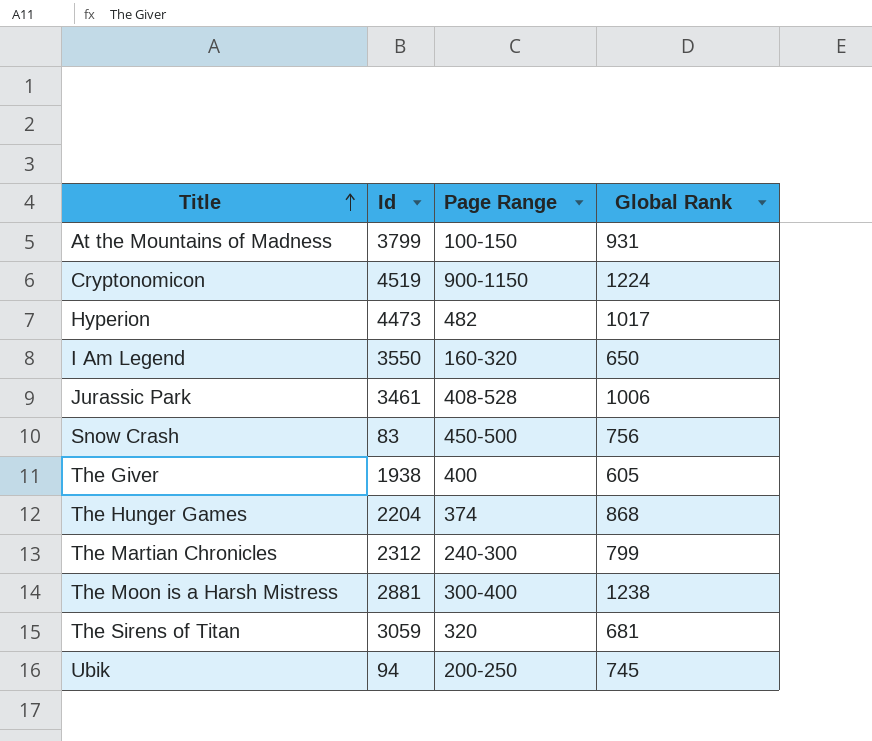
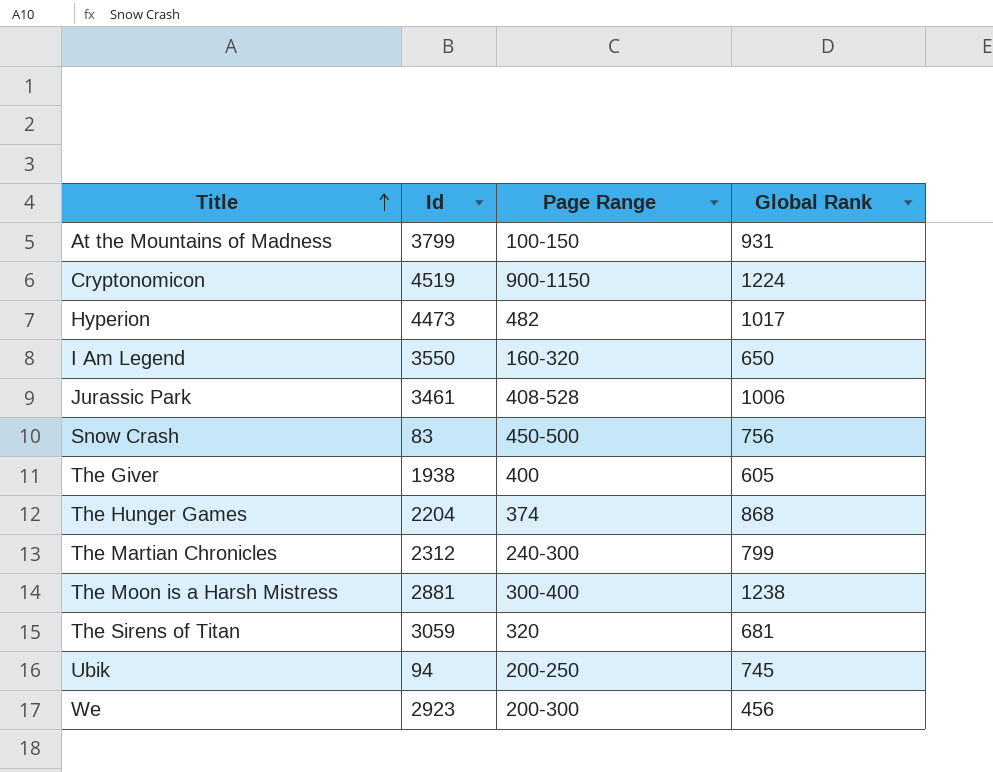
row We: none -> 2923 | 200-300 | 456

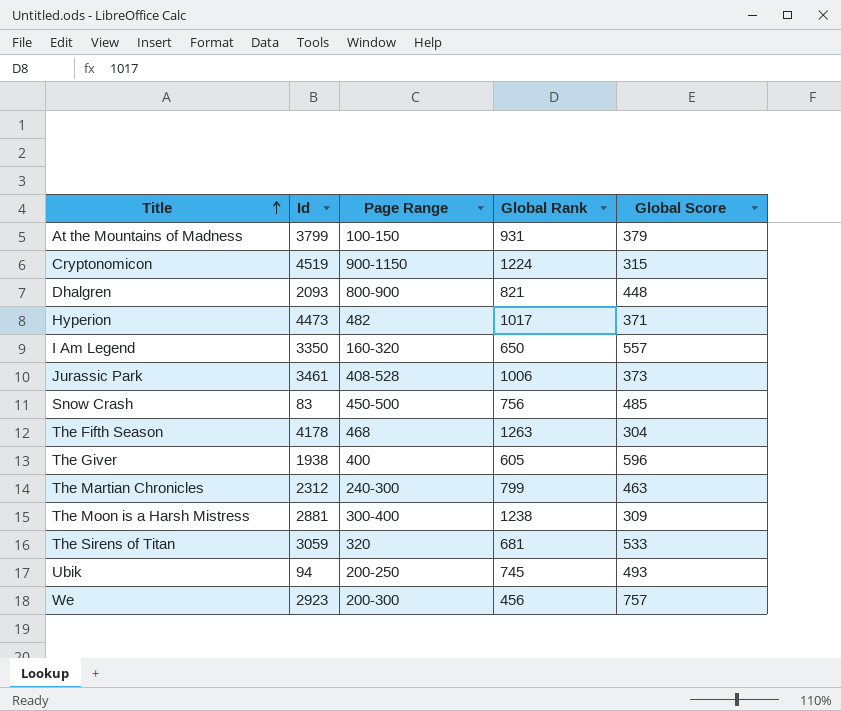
column Global Score | position: none -> 5
row The Hunger Games: 2204 | 374 | 868 -> none
row Dhalgren: none -> 2093 | 800-900 | 821 | 448
I Am Legend | Id: 3550 -> 3350
row The Fifth Season: none -> 4178 | 468 | 1263 | 304

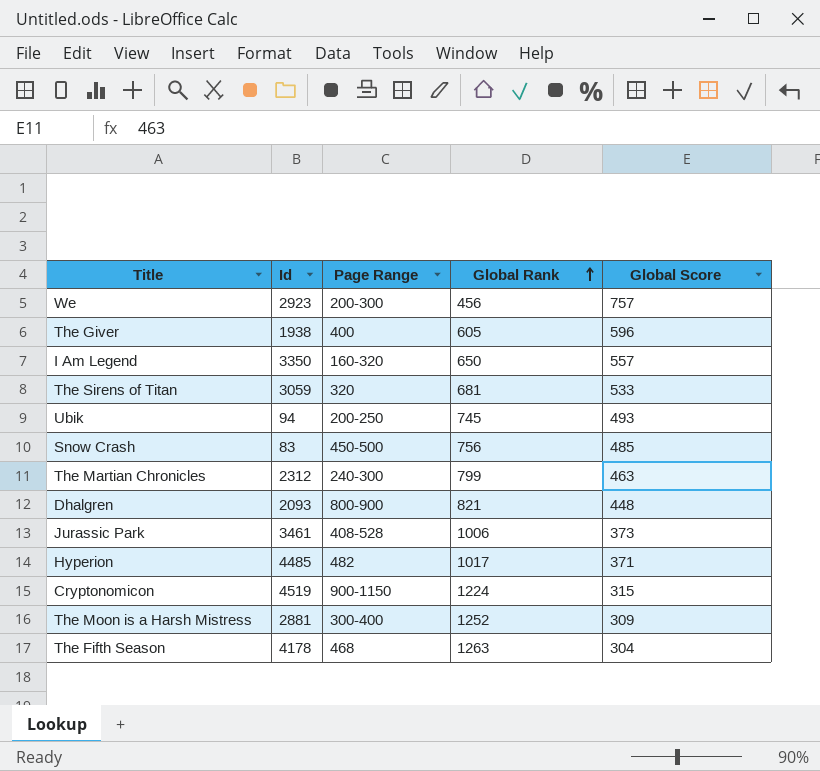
row order: Title ascending -> Global Rank ascending
row At the Mountains of Madness: 3799 | 100-150 | 931 | 379 -> none
Hyperion | Id: 4473 -> 4485
The Moon is a Harsh Mistress | Global Rank: 1238 -> 1252

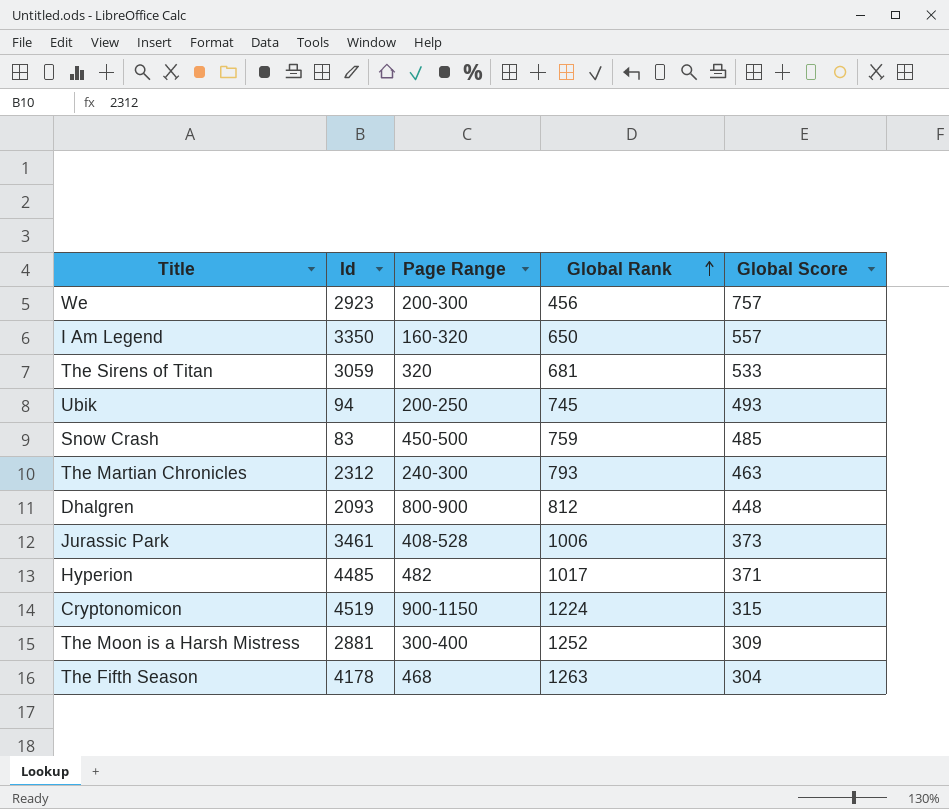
row The Giver: 1938 | 400 | 605 | 596 -> none
Snow Crash | Global Rank: 756 -> 759
The Martian Chronicles | Global Rank: 799 -> 793
Dhalgren | Global Rank: 821 -> 812

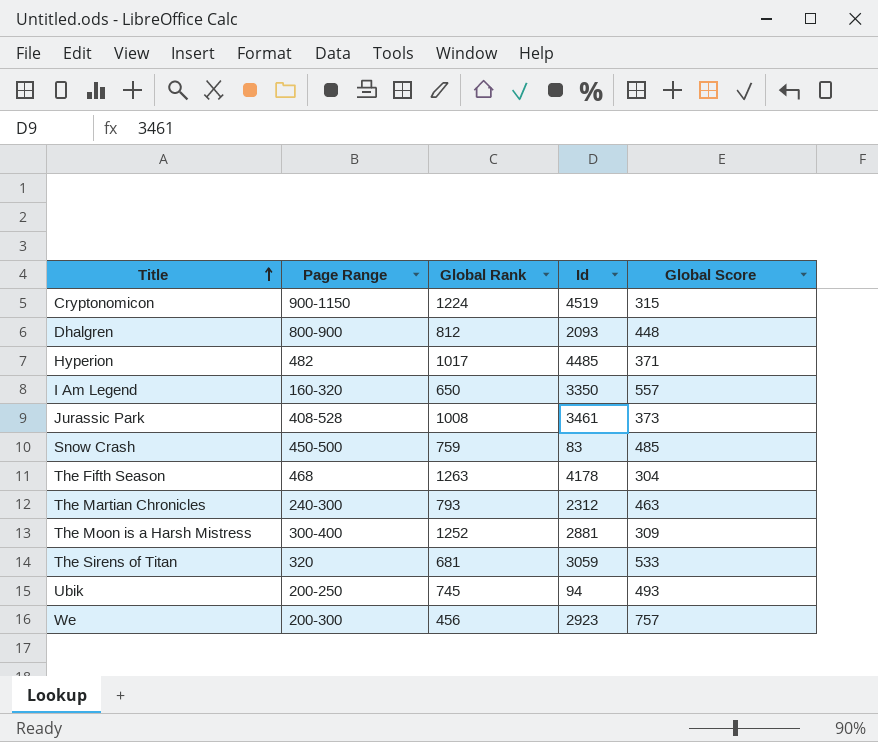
row order: Global Rank ascending -> Title ascending
column Id | position: 2 -> 4
Jurassic Park | Global Rank: 1006 -> 1008

